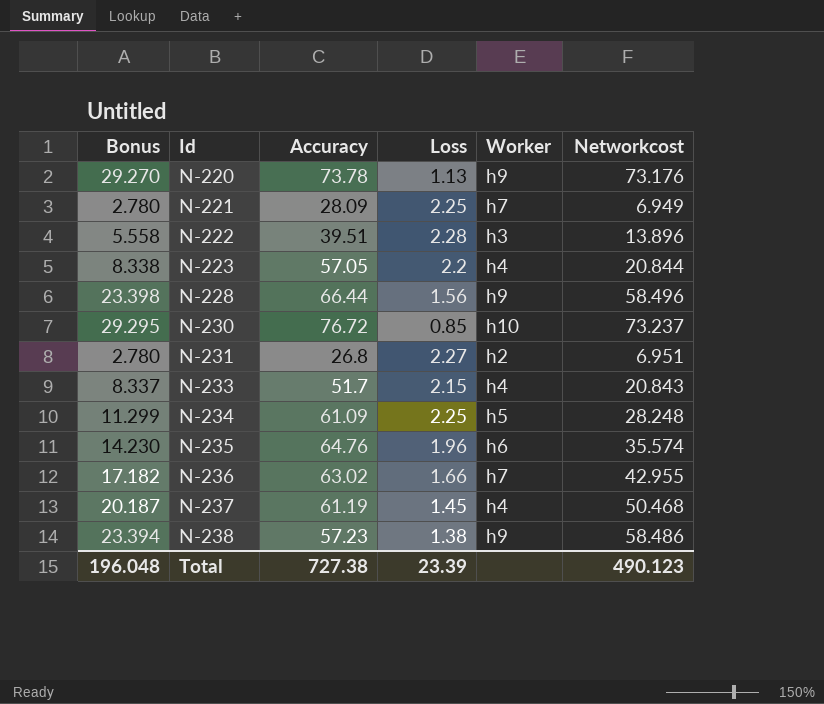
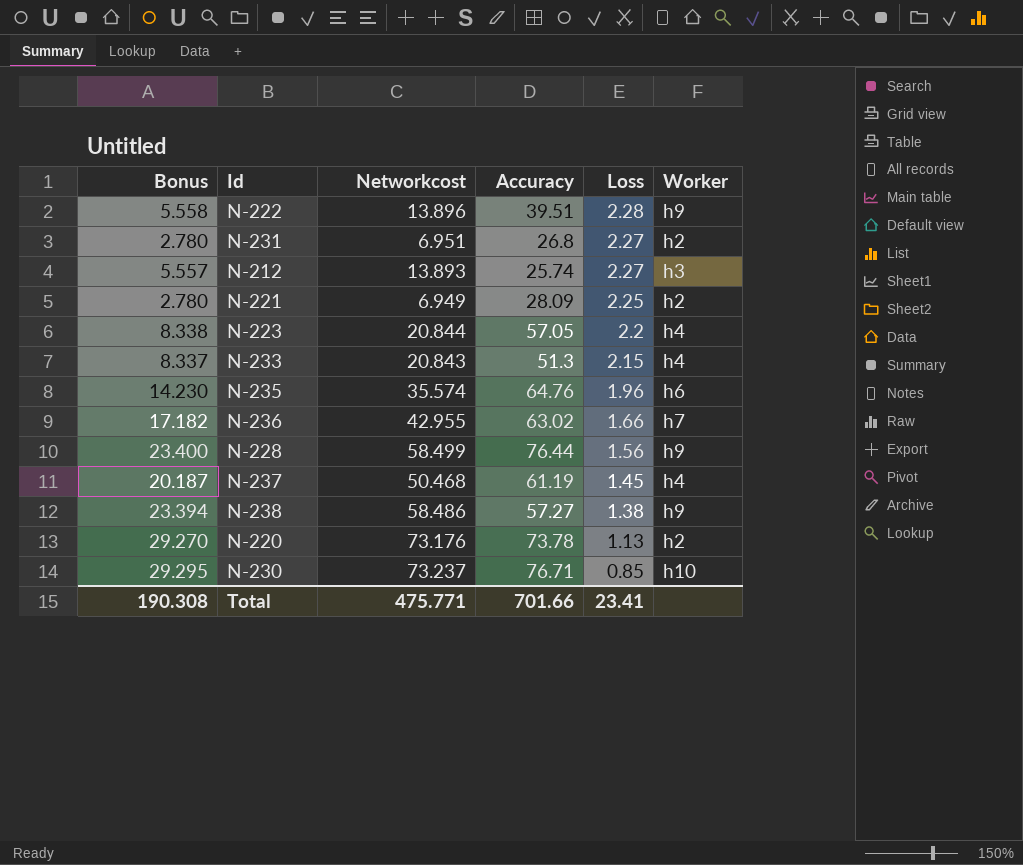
row order: Id ascending -> Loss descending
column Networkcost | position: 6 -> 3
row N-234: 11.299 | 61.09 | 2.25 | h5 | 28.248 -> none
N-222 | Worker: h3 -> h9
row N-212: none -> 5.557 | 13.893 | 25.74 | 2.27 | h3
N-221 | Worker: h7 -> h2
N-233 | Accuracy: 51.7 -> 51.3
N-228 | Bonus: 23.398 -> 23.400
N-228 | Networkcost: 58.496 -> 58.499
N-228 | Accuracy: 66.44 -> 76.44
N-238 | Accuracy: 57.23 -> 57.27
N-220 | Worker: h9 -> h2
N-230 | Accuracy: 76.72 -> 76.71
Total | Bonus: 196.048 -> 190.308
Total | Networkcost: 490.123 -> 475.771
Total | Accuracy: 727.38 -> 701.66
Total | Loss: 23.39 -> 23.41

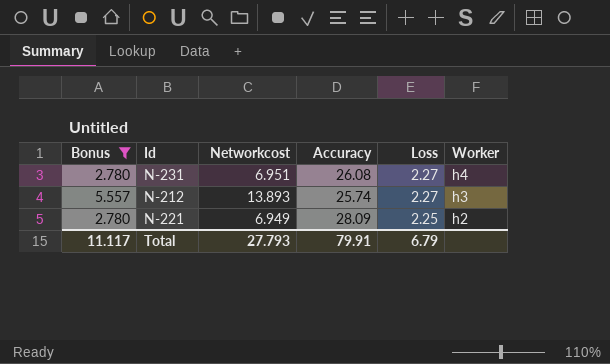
filter: none -> Bonus <= 5.557
N-231 | Accuracy: 26.8 -> 26.08
N-231 | Worker: h2 -> h4
Total | Bonus: 190.308 -> 11.117
Total | Networkcost: 475.771 -> 27.793
Total | Accuracy: 701.66 -> 79.91
Total | Loss: 23.41 -> 6.79

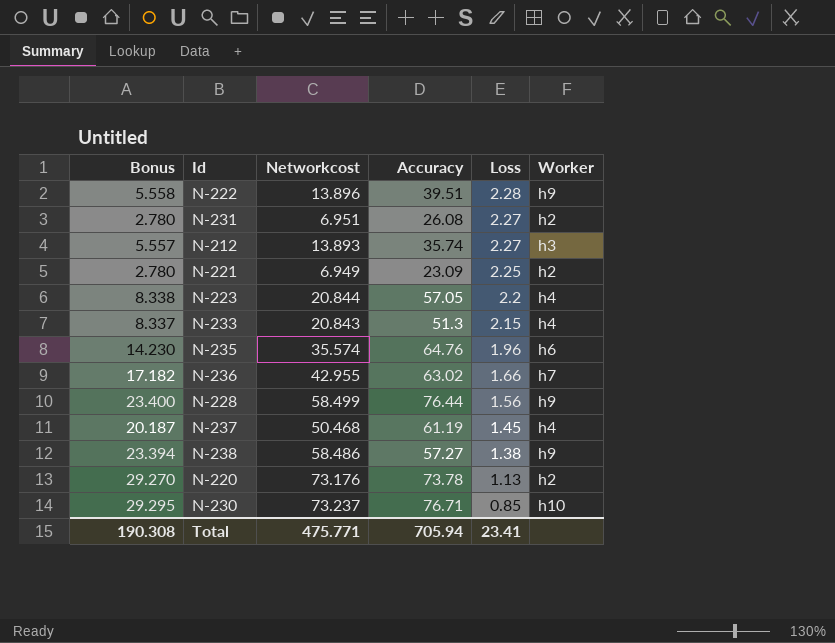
filter: Bonus <= 5.557 -> none
N-231 | Worker: h4 -> h2
N-212 | Accuracy: 25.74 -> 35.74
N-221 | Accuracy: 28.09 -> 23.09
Total | Bonus: 11.117 -> 190.308
Total | Networkcost: 27.793 -> 475.771
Total | Accuracy: 79.91 -> 705.94
Total | Loss: 6.79 -> 23.41

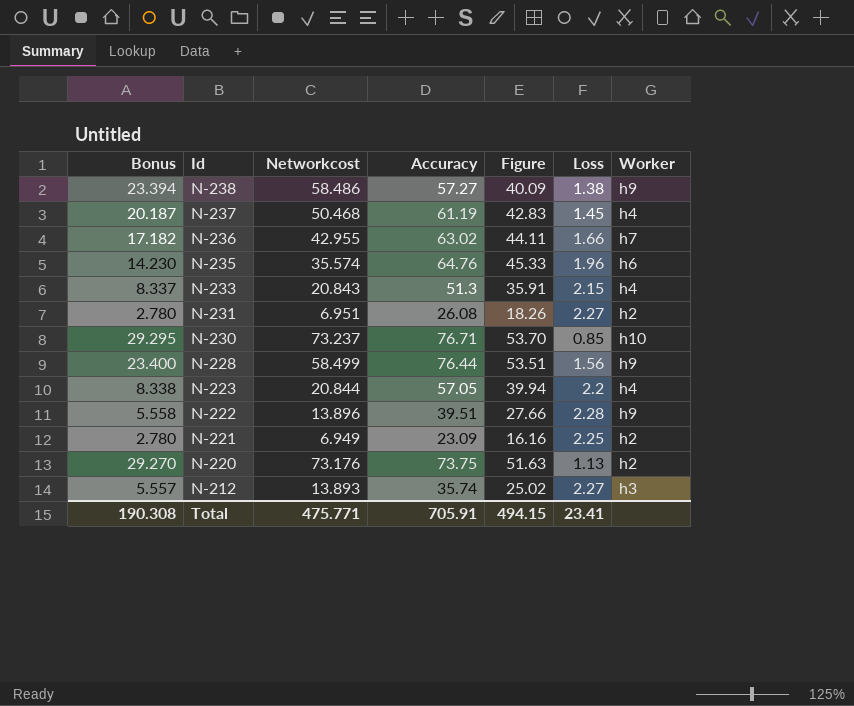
row order: Loss descending -> Id descending
column Figure | formula: none -> [Accuracy] * 0.7
N-220 | Accuracy: 73.78 -> 73.75
Total | Accuracy: 705.94 -> 705.91

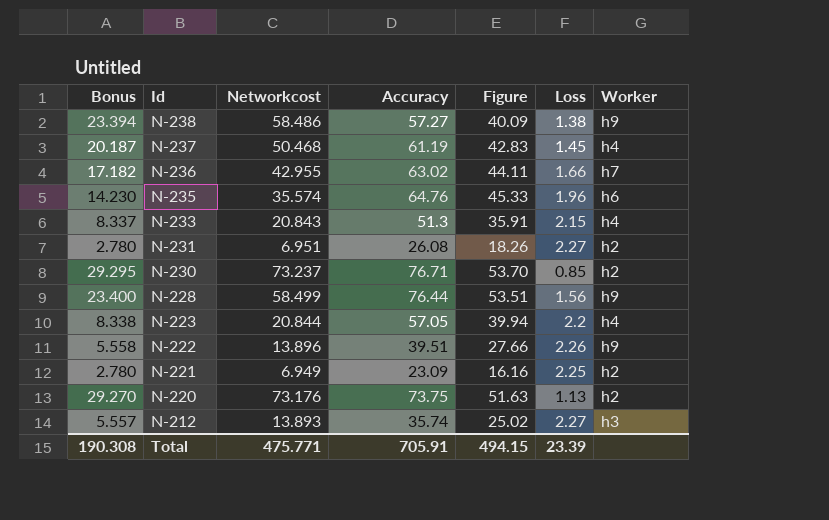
N-230 | Worker: h10 -> h2
N-222 | Loss: 2.28 -> 2.26
Total | Loss: 23.41 -> 23.39

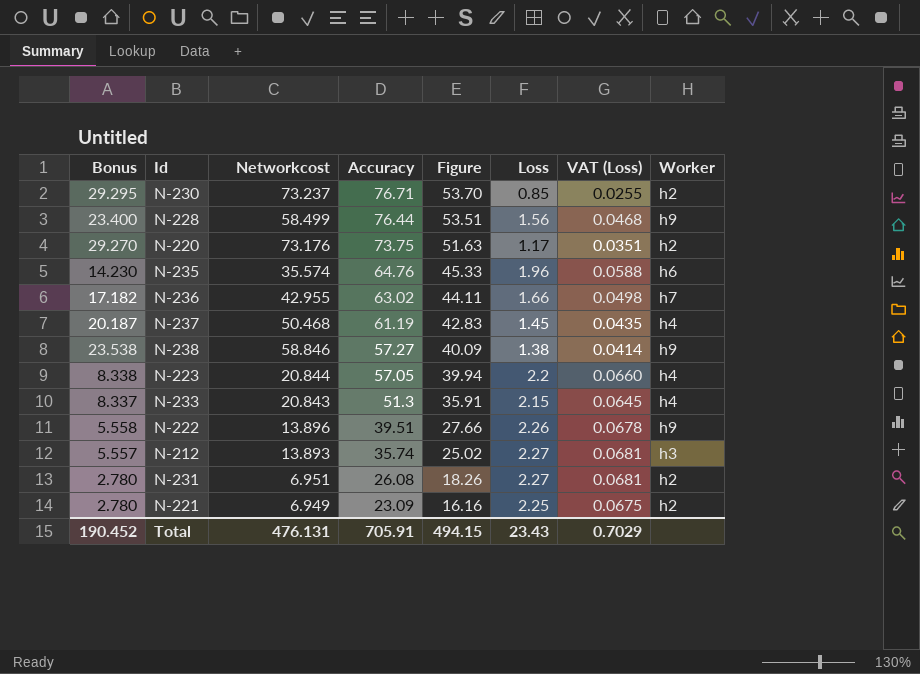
row order: Id descending -> Accuracy descending
column VAT (Loss) | formula: none -> [Loss] * 0.03
N-220 | Loss: 1.13 -> 1.17
N-238 | Bonus: 23.394 -> 23.538
N-238 | Networkcost: 58.486 -> 58.846
Total | Bonus: 190.308 -> 190.452
Total | Networkcost: 475.771 -> 476.131
Total | Loss: 23.39 -> 23.43

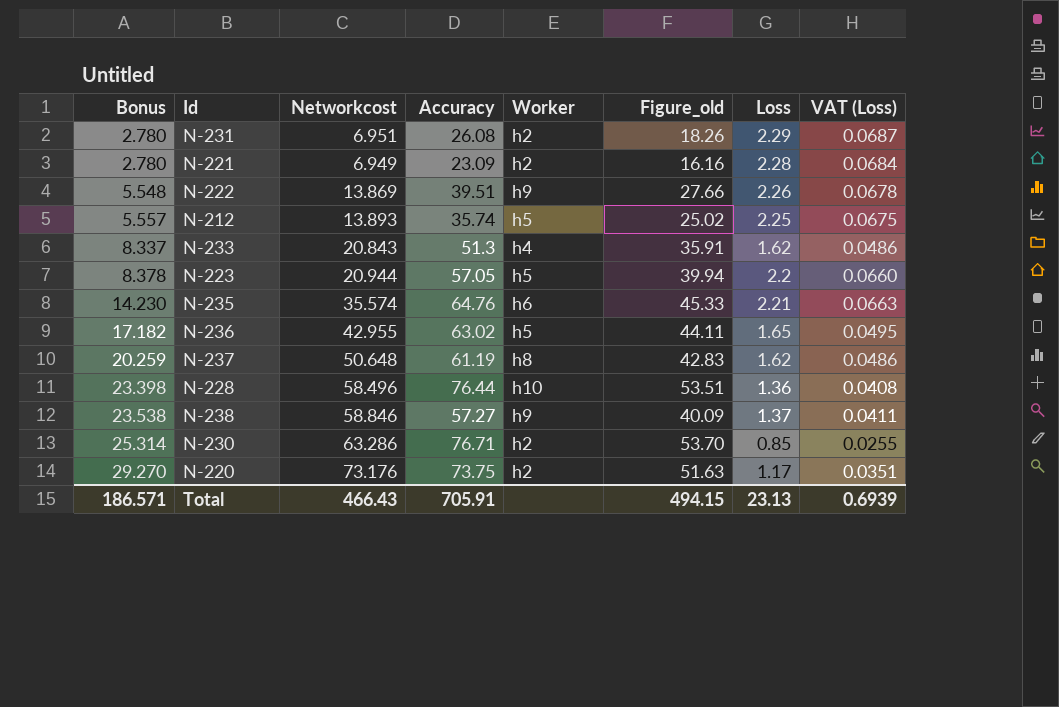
row order: Accuracy descending -> Bonus ascending
column Worker | position: 8 -> 5
column name: Figure -> Figure_old
N-231 | Loss: 2.27 -> 2.29
N-231 | VAT (Loss): 0.0681 -> 0.0687
N-221 | Loss: 2.25 -> 2.28
N-221 | VAT (Loss): 0.0675 -> 0.0684
N-222 | Bonus: 5.558 -> 5.548
N-222 | Networkcost: 13.896 -> 13.869
N-212 | Worker: h3 -> h5
N-212 | Loss: 2.27 -> 2.25
N-212 | VAT (Loss): 0.0681 -> 0.0675
N-233 | Loss: 2.15 -> 1.62
N-233 | VAT (Loss): 0.0645 -> 0.0486
N-223 | Bonus: 8.338 -> 8.378
N-223 | Networkcost: 20.844 -> 20.944
N-223 | Worker: h4 -> h5
N-235 | Loss: 1.96 -> 2.21
N-235 | VAT (Loss): 0.0588 -> 0.0663
N-236 | Worker: h7 -> h5
N-236 | Loss: 1.66 -> 1.65
N-236 | VAT (Loss): 0.0498 -> 0.0495
N-237 | Bonus: 20.187 -> 20.259
N-237 | Networkcost: 50.468 -> 50.648
N-237 | Worker: h4 -> h8
N-237 | Loss: 1.45 -> 1.62
N-237 | VAT (Loss): 0.0435 -> 0.0486
N-228 | Bonus: 23.400 -> 23.398
N-228 | Networkcost: 58.499 -> 58.496
N-228 | Worker: h9 -> h10
N-228 | Loss: 1.56 -> 1.36
N-228 | VAT (Loss): 0.0468 -> 0.0408
N-238 | Loss: 1.38 -> 1.37
N-238 | VAT (Loss): 0.0414 -> 0.0411
N-230 | Bonus: 29.295 -> 25.314
N-230 | Networkcost: 73.237 -> 63.286
Total | Bonus: 190.452 -> 186.571
Total | Networkcost: 476.131 -> 466.43
Total | Loss: 23.43 -> 23.13
Total | VAT (Loss): 0.7029 -> 0.6939

